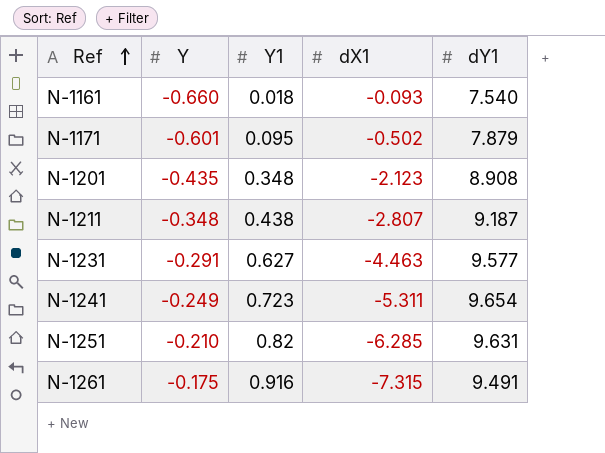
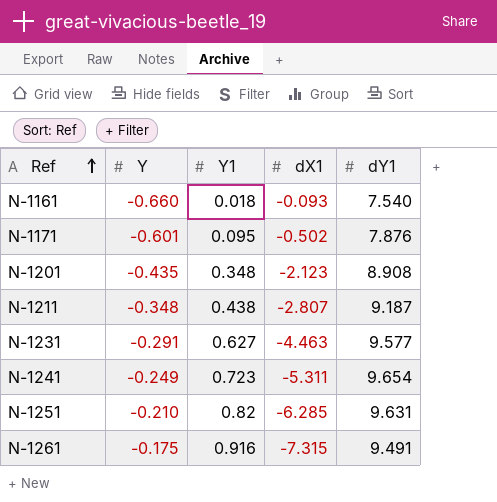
N-1171 | dY1: 7.879 -> 7.876

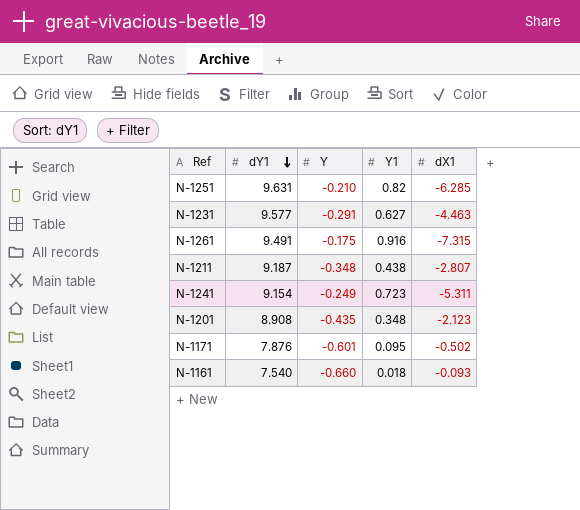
row order: Ref ascending -> dY1 descending
column dY1 | position: 5 -> 2
N-1241 | dY1: 9.654 -> 9.154

